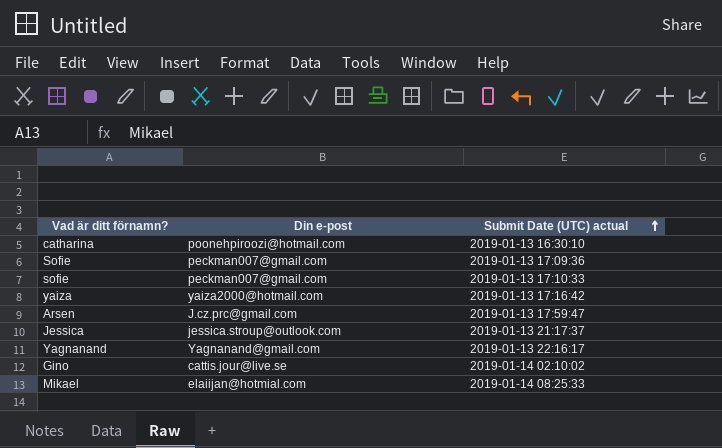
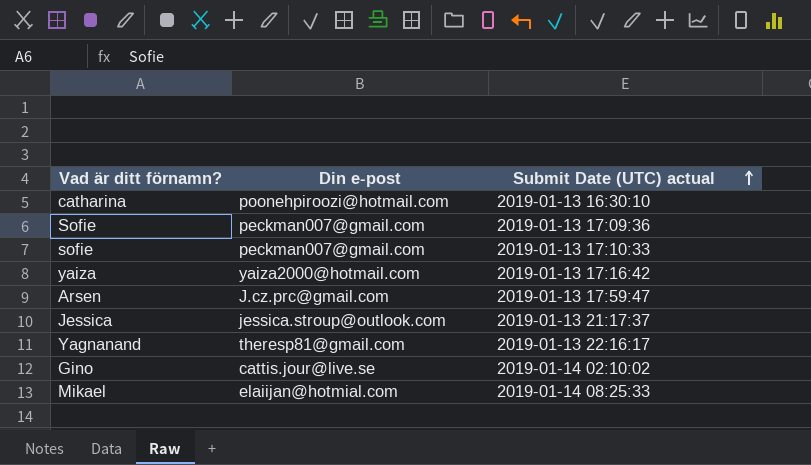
Yagnanand | Din e-post: Yagnanand@gmail.com -> theresp81@gmail.com

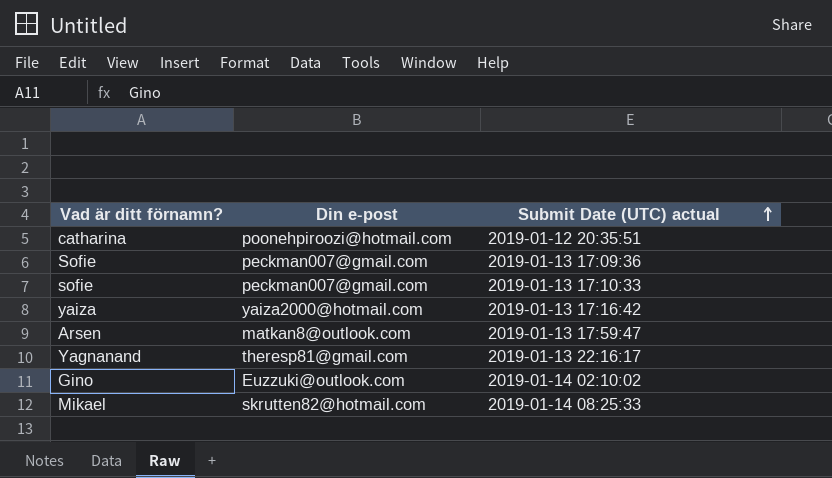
row Jessica: jessica.stroup@outlook.com | 2019-01-13 21:17:37 -> none
catharina | Submit Date (UTC) actual: 2019-01-13 16:30:10 -> 2019-01-12 20:35:51
Arsen | Din e-post: J.cz.prc@gmail.com -> matkan8@outlook.com
Gino | Din e-post: cattis.jour@live.se -> Euzzuki@outlook.com
Mikael | Din e-post: elaiijan@hotmial.com -> skrutten82@hotmail.com

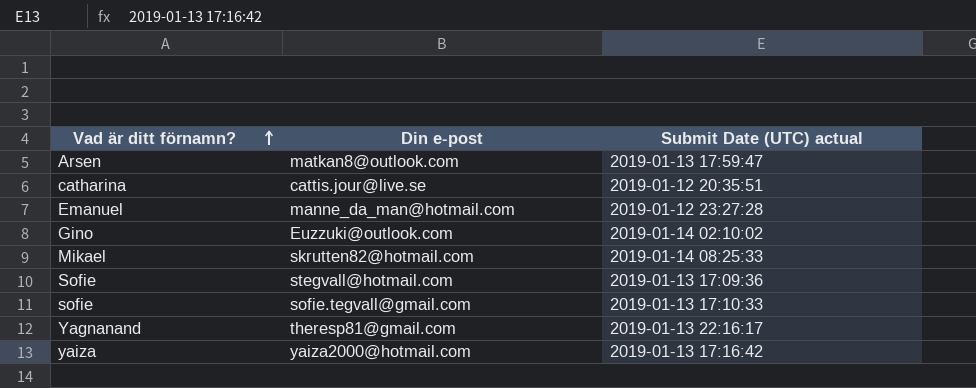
row order: Submit Date (UTC) actual ascending -> Vad är ditt förnamn? ascending
catharina | Din e-post: poonehpiroozi@hotmail.com -> cattis.jour@live.se
row Emanuel: none -> manne_da_man@hotmail.com | 2019-01-12 23:27:28
Sofie | Din e-post: peckman007@gmail.com -> stegvall@hotmail.com
sofie | Din e-post: peckman007@gmail.com -> sofie.tegvall@gmail.com

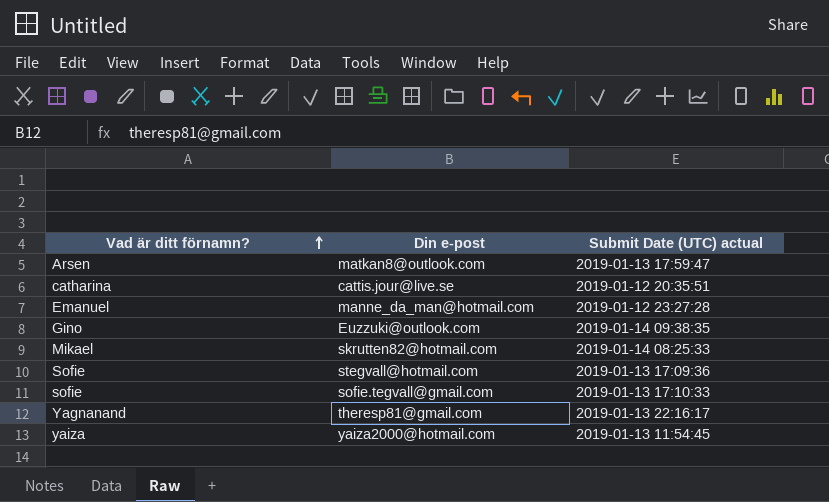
Gino | Submit Date (UTC) actual: 2019-01-14 02:10:02 -> 2019-01-14 09:38:35
yaiza | Submit Date (UTC) actual: 2019-01-13 17:16:42 -> 2019-01-13 11:54:45

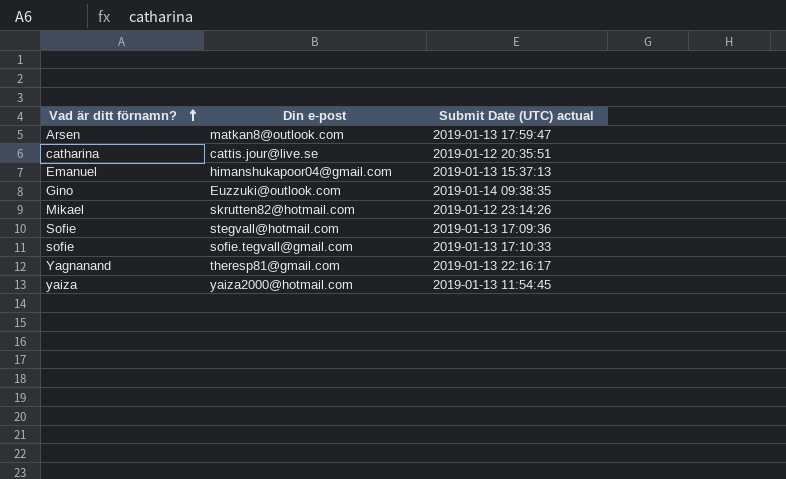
Emanuel | Din e-post: manne_da_man@hotmail.com -> himanshukapoor04@gmail.com
Emanuel | Submit Date (UTC) actual: 2019-01-12 23:27:28 -> 2019-01-13 15:37:13
Mikael | Submit Date (UTC) actual: 2019-01-14 08:25:33 -> 2019-01-12 23:14:26

